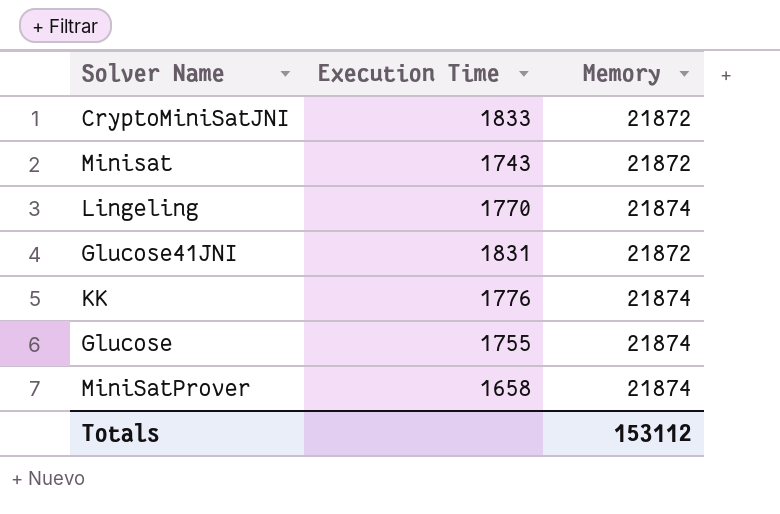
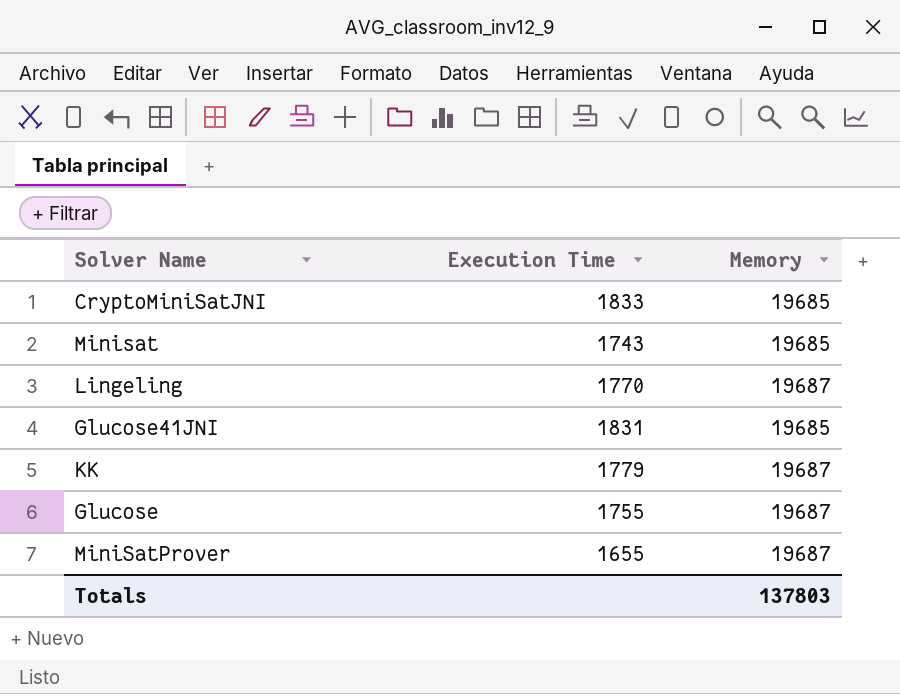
CryptoMiniSatJNI | Memory: 21872 -> 19685
Minisat | Memory: 21872 -> 19685
Lingeling | Memory: 21874 -> 19687
Glucose41JNI | Memory: 21872 -> 19685
KK | Execution Time: 1776 -> 1779
KK | Memory: 21874 -> 19687
Glucose | Memory: 21874 -> 19687
MiniSatProver | Execution Time: 1658 -> 1655
MiniSatProver | Memory: 21874 -> 19687
Totals | Memory: 153112 -> 137803

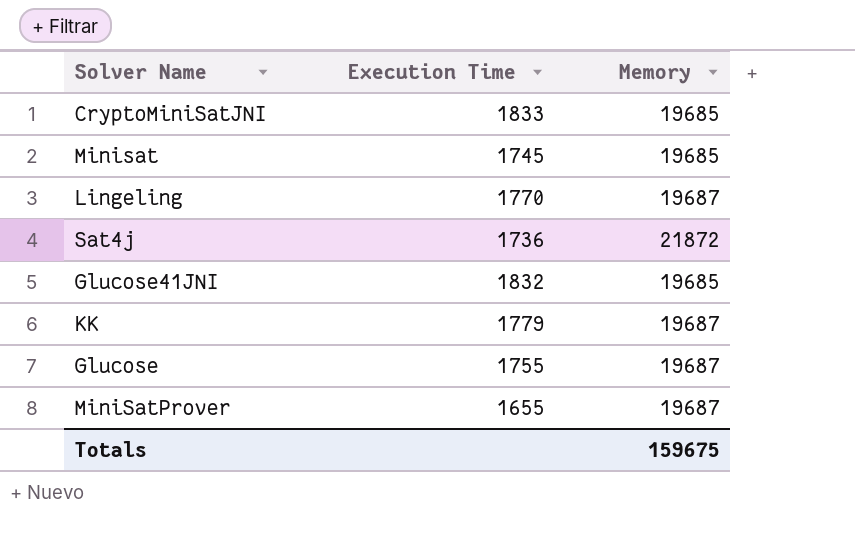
Minisat | Execution Time: 1743 -> 1745
row Sat4j: none -> 1736 | 21872
Glucose41JNI | Execution Time: 1831 -> 1832
Totals | Memory: 137803 -> 159675

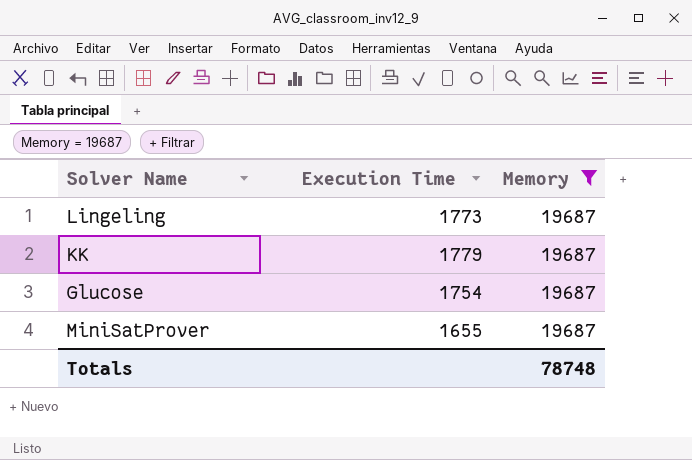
filter: none -> Memory = 19687
Lingeling | Execution Time: 1770 -> 1773
Glucose | Execution Time: 1755 -> 1754
Totals | Memory: 159675 -> 78748

